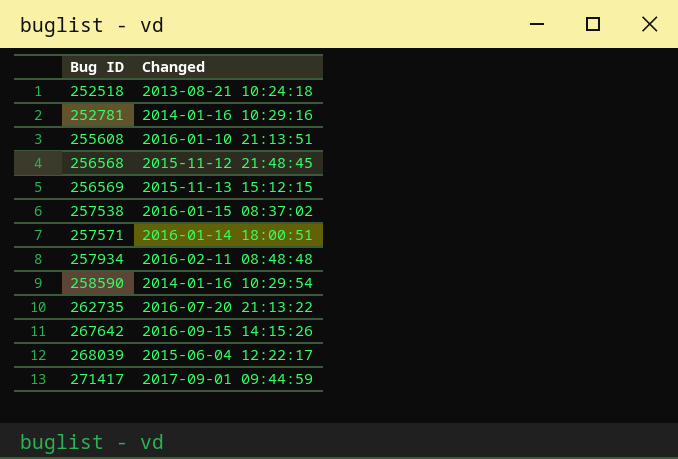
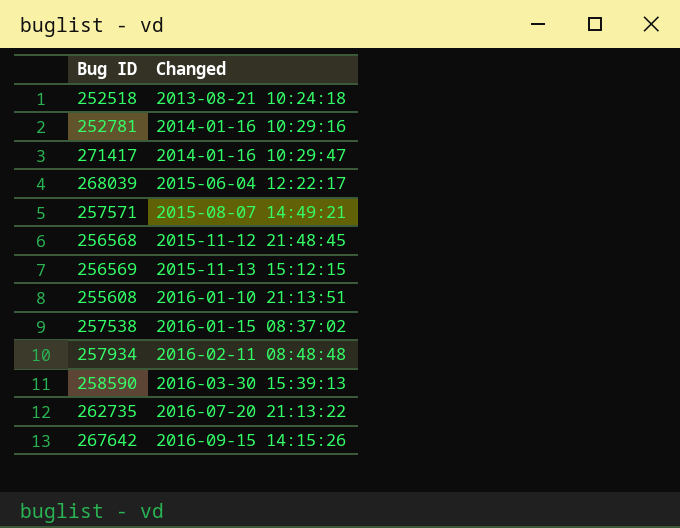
row order: Bug ID ascending -> Changed ascending
271417 | Changed: 2017-09-01 09:44:59 -> 2014-01-16 10:29:47
257571 | Changed: 2016-01-14 18:00:51 -> 2015-08-07 14:49:21
258590 | Changed: 2014-01-16 10:29:54 -> 2016-03-30 15:39:13

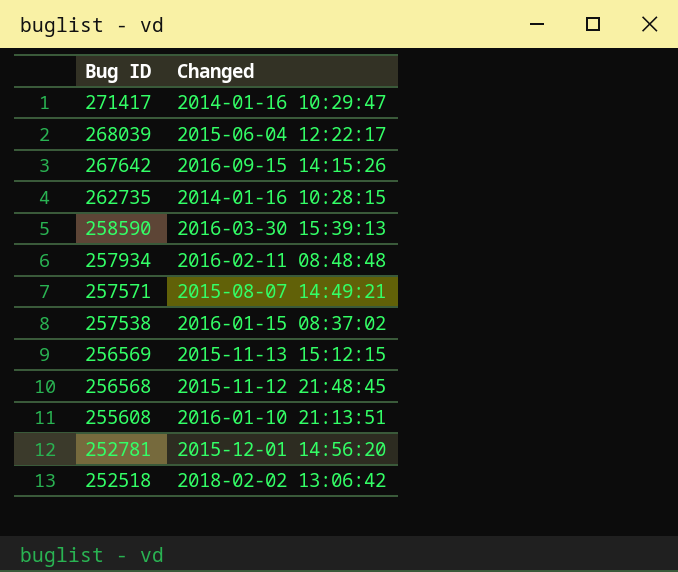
row order: Changed ascending -> Bug ID descending
262735 | Changed: 2016-07-20 21:13:22 -> 2014-01-16 10:28:15
252781 | Changed: 2014-01-16 10:29:16 -> 2015-12-01 14:56:20
252518 | Changed: 2013-08-21 10:24:18 -> 2018-02-02 13:06:42

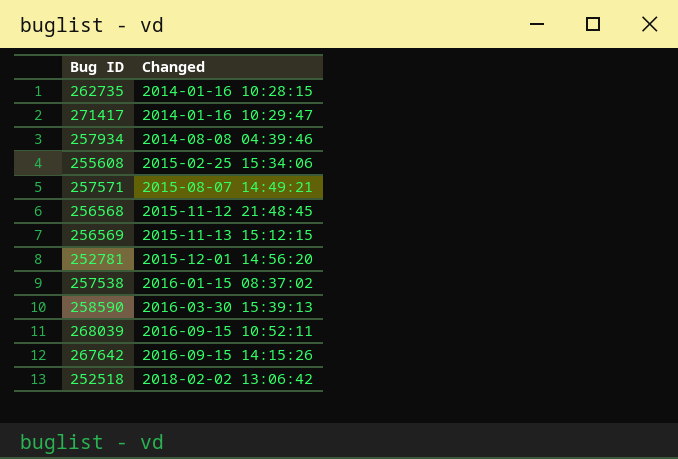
row order: Bug ID descending -> Changed ascending
257934 | Changed: 2016-02-11 08:48:48 -> 2014-08-08 04:39:46
255608 | Changed: 2016-01-10 21:13:51 -> 2015-02-25 15:34:06
268039 | Changed: 2015-06-04 12:22:17 -> 2016-09-15 10:52:11

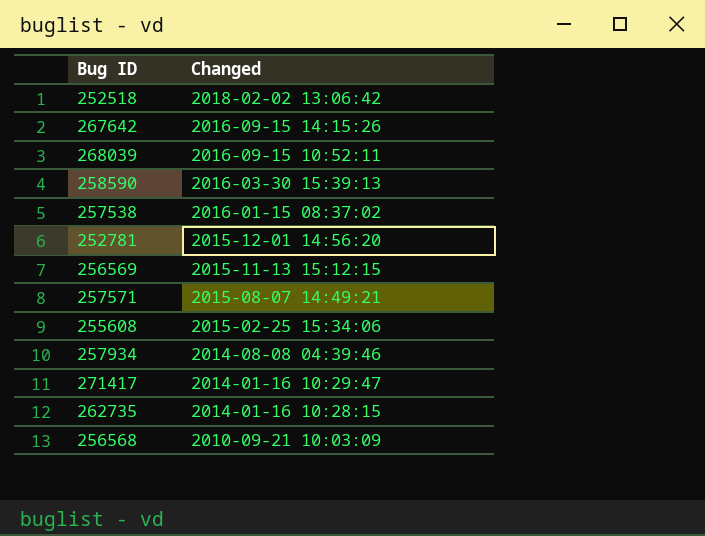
row order: Changed ascending -> Changed descending
256568 | Changed: 2015-11-12 21:48:45 -> 2010-09-21 10:03:09

